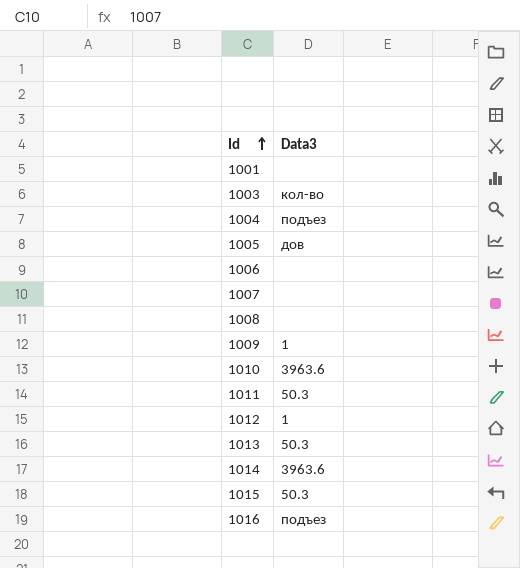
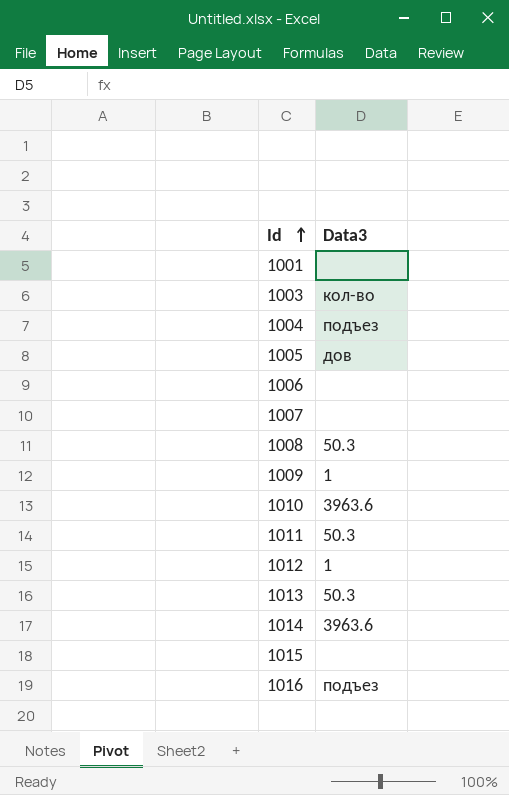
1008 | Data3: none -> 50.3
1015 | Data3: 50.3 -> none

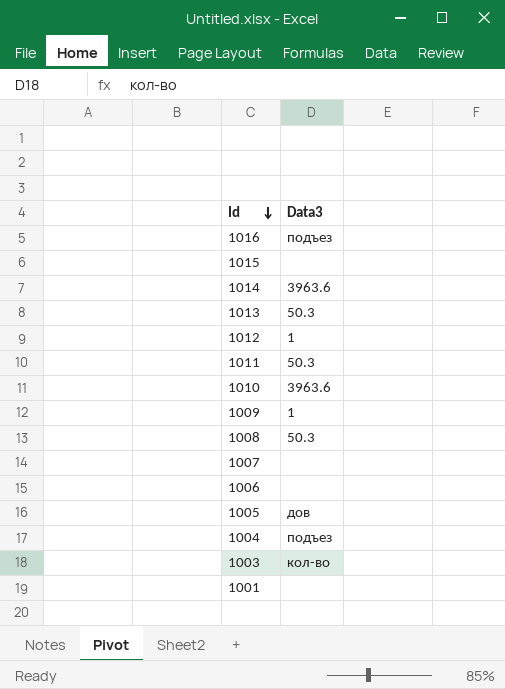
row order: Id ascending -> Id descending

